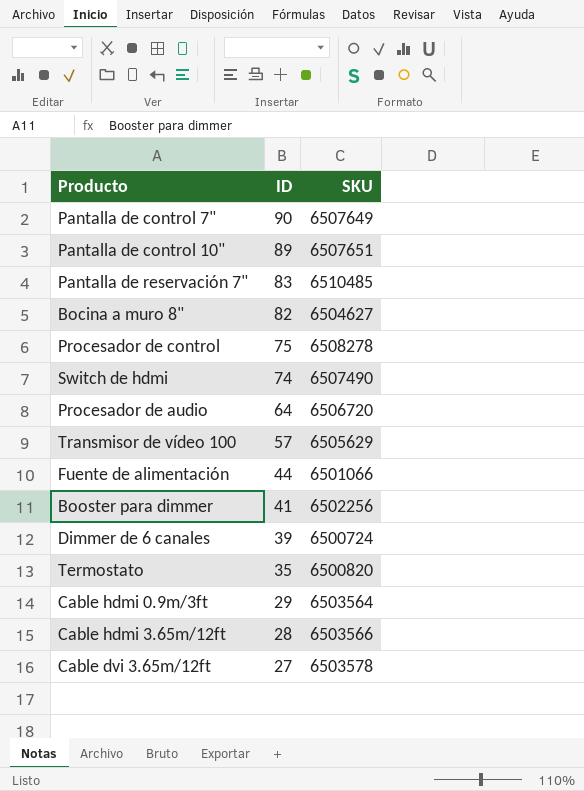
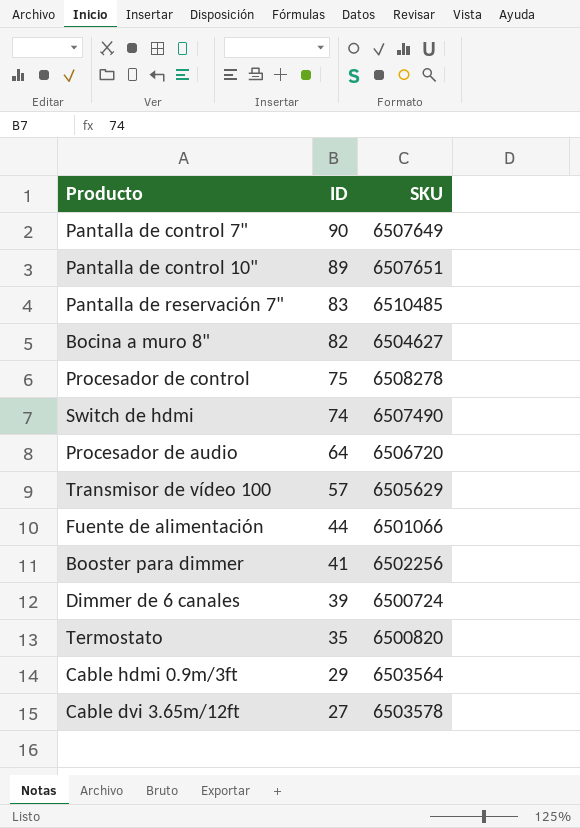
row Cable hdmi 3.65m/12ft: 28 | 6503566 -> none

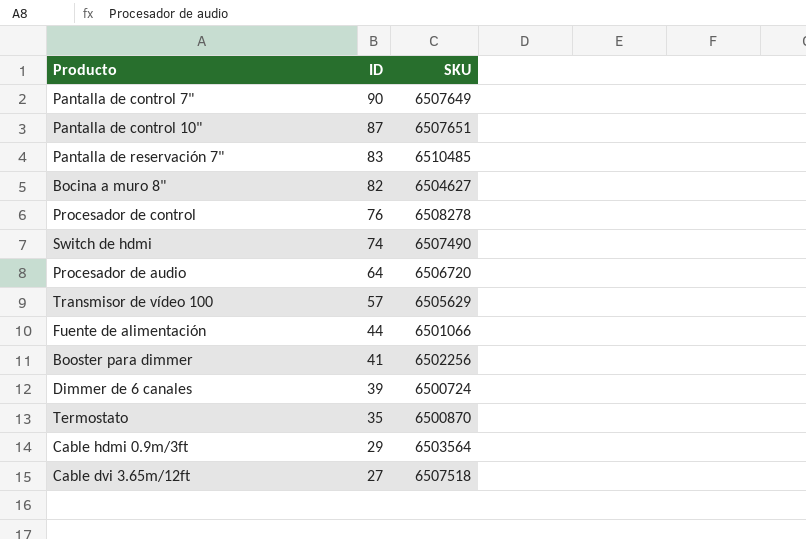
Pantalla de control 10" | ID: 89 -> 87
Procesador de control | ID: 75 -> 76
Termostato | SKU: 6500820 -> 6500870
Cable dvi 3.65m/12ft | SKU: 6503578 -> 6507518

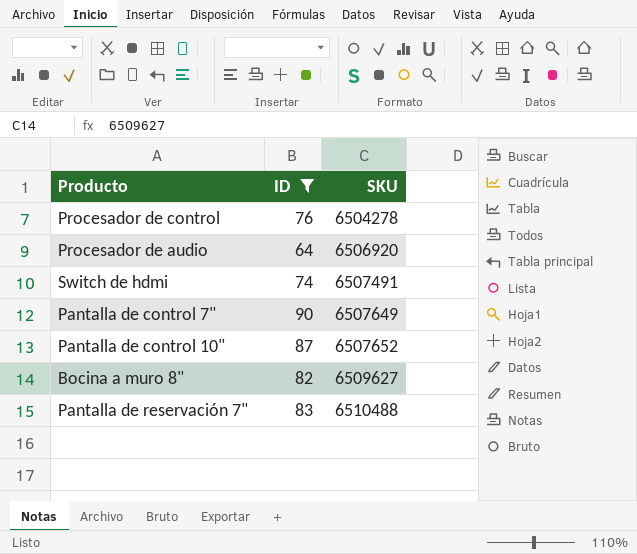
filter: none -> ID >= 64
row order: ID descending -> SKU ascending
Procesador de control | SKU: 6508278 -> 6504278
Procesador de audio | SKU: 6506720 -> 6506920
Switch de hdmi | SKU: 6507490 -> 6507491
Pantalla de control 10" | SKU: 6507651 -> 6507652
Bocina a muro 8" | SKU: 6504627 -> 6509627
Pantalla de reservación 7" | SKU: 6510485 -> 6510488

